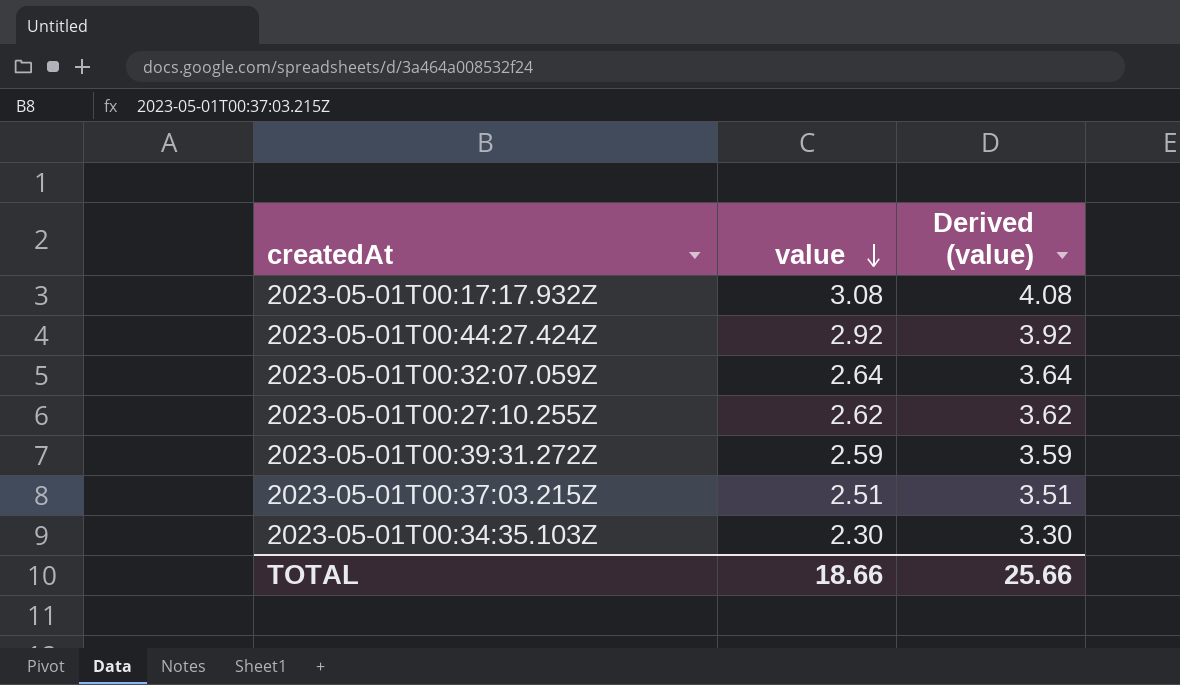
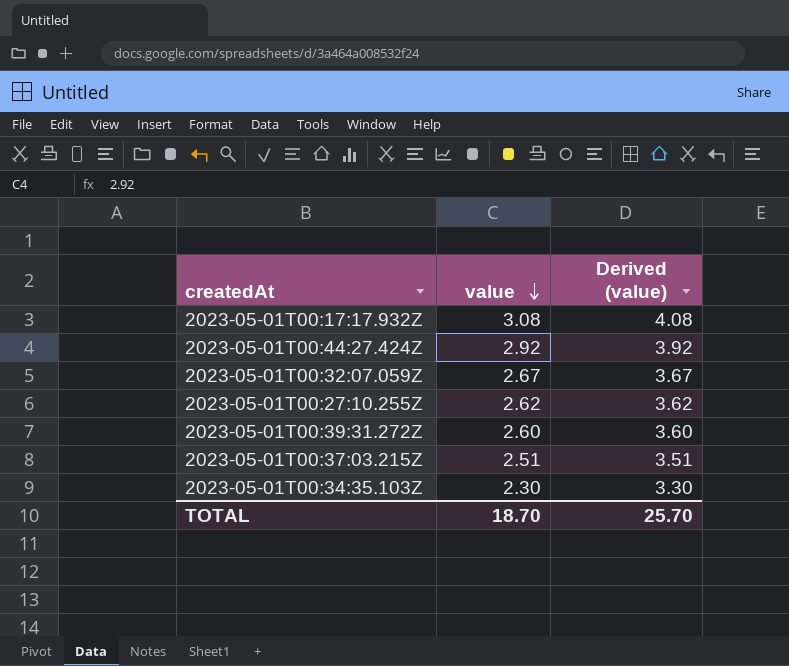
2023-05-01T00:32:07.059Z | value: 2.64 -> 2.67
2023-05-01T00:32:07.059Z | Derived (value): 3.64 -> 3.67
2023-05-01T00:39:31.272Z | value: 2.59 -> 2.60
2023-05-01T00:39:31.272Z | Derived (value): 3.59 -> 3.60
TOTAL | value: 18.66 -> 18.70
TOTAL | Derived (value): 25.66 -> 25.70

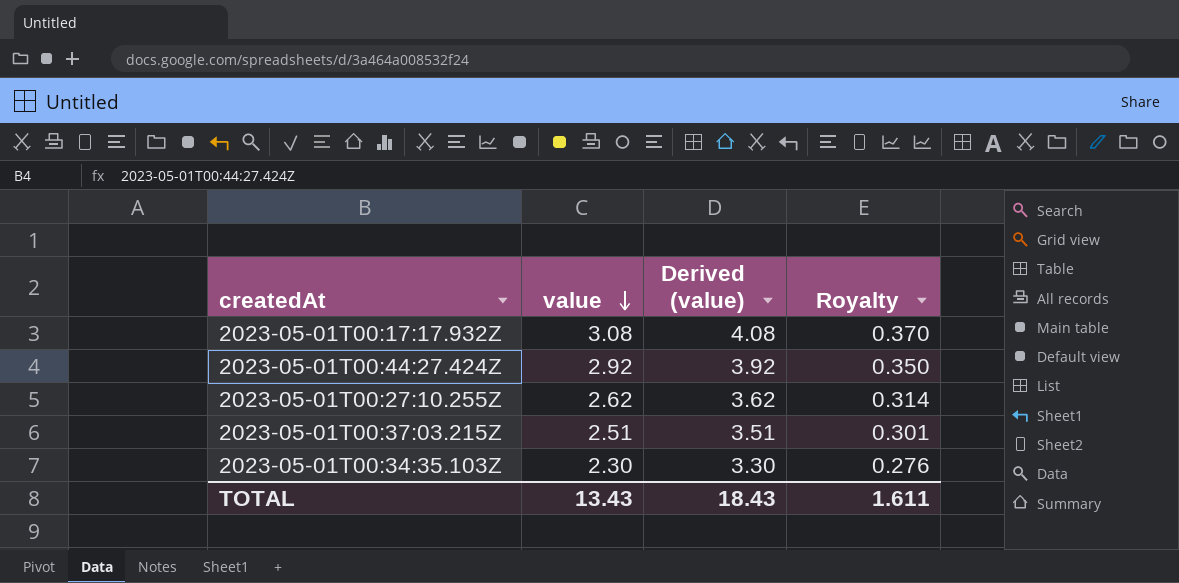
column Royalty | formula: none -> [value] * 0.12
row 2023-05-01T00:32:07.059Z: 2.67 | 3.67 -> none
row 2023-05-01T00:39:31.272Z: 2.60 | 3.60 -> none
TOTAL | value: 18.70 -> 13.43
TOTAL | Derived (value): 25.70 -> 18.43

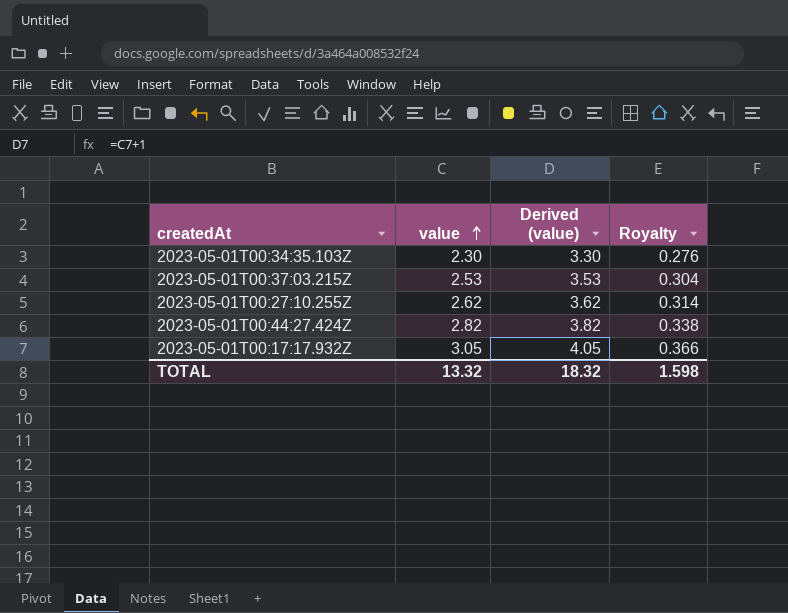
row order: value descending -> value ascending
2023-05-01T00:37:03.215Z | value: 2.51 -> 2.53
2023-05-01T00:37:03.215Z | Derived (value): 3.51 -> 3.53
2023-05-01T00:37:03.215Z | Royalty: 0.301 -> 0.304
2023-05-01T00:44:27.424Z | value: 2.92 -> 2.82
2023-05-01T00:44:27.424Z | Derived (value): 3.92 -> 3.82
2023-05-01T00:44:27.424Z | Royalty: 0.350 -> 0.338
2023-05-01T00:17:17.932Z | value: 3.08 -> 3.05
2023-05-01T00:17:17.932Z | Derived (value): 4.08 -> 4.05
2023-05-01T00:17:17.932Z | Royalty: 0.370 -> 0.366
TOTAL | value: 13.43 -> 13.32
TOTAL | Derived (value): 18.43 -> 18.32
TOTAL | Royalty: 1.611 -> 1.598

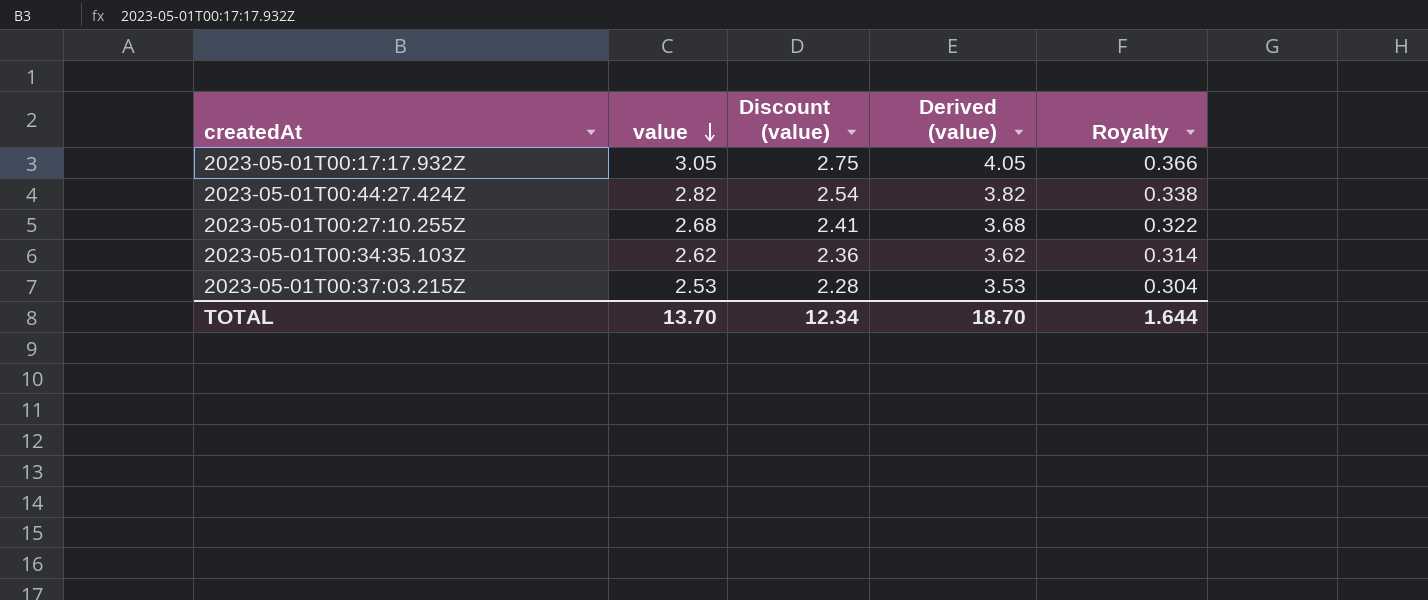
row order: value ascending -> value descending
column Discount (value) | formula: none -> [value] * 0.9
2023-05-01T00:27:10.255Z | value: 2.62 -> 2.68
2023-05-01T00:27:10.255Z | Derived (value): 3.62 -> 3.68
2023-05-01T00:27:10.255Z | Royalty: 0.314 -> 0.322
2023-05-01T00:34:35.103Z | value: 2.30 -> 2.62
2023-05-01T00:34:35.103Z | Derived (value): 3.30 -> 3.62
2023-05-01T00:34:35.103Z | Royalty: 0.276 -> 0.314
TOTAL | value: 13.32 -> 13.70
TOTAL | Derived (value): 18.32 -> 18.70
TOTAL | Royalty: 1.598 -> 1.644

